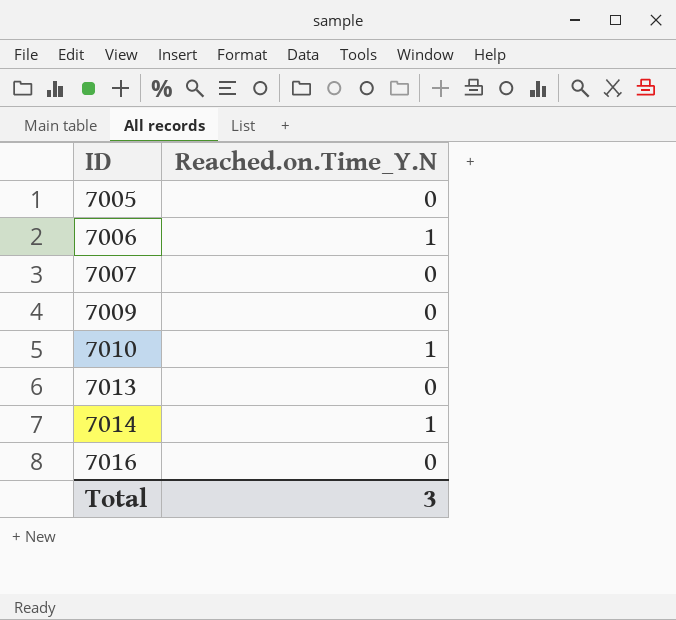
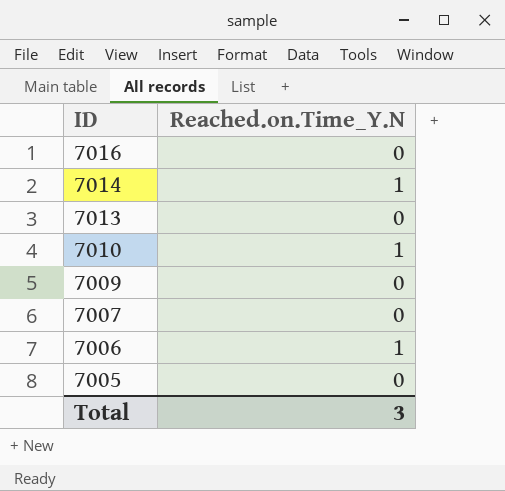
row order: ID ascending -> ID descending

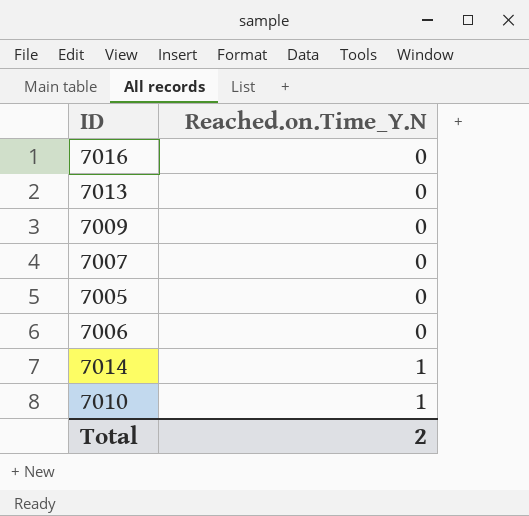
row order: ID descending -> Reached.on.Time_Y.N ascending
7006 | Reached.on.Time_Y.N: 1 -> 0
Total | Reached.on.Time_Y.N: 3 -> 2

